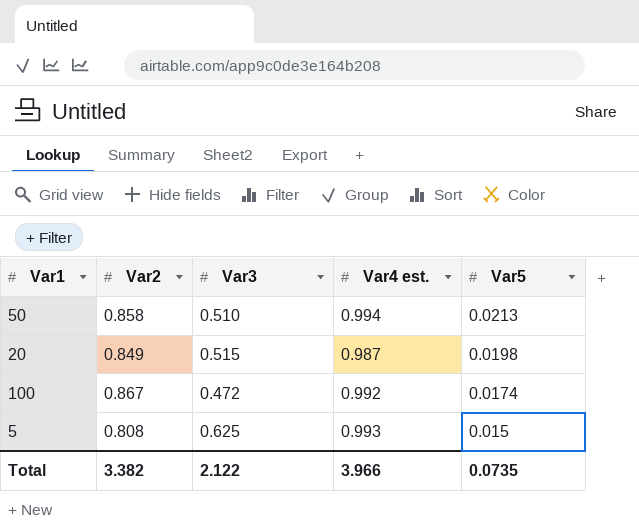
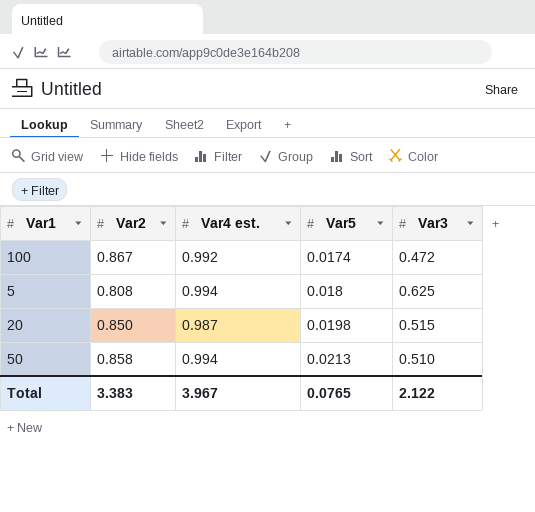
row order: Var5 descending -> Var5 ascending
column Var3 | position: 3 -> 5
5 | Var4 est.: 0.993 -> 0.994
5 | Var5: 0.015 -> 0.018
20 | Var2: 0.849 -> 0.850
Total | Var2: 3.382 -> 3.383
Total | Var4 est.: 3.966 -> 3.967
Total | Var5: 0.0735 -> 0.0765

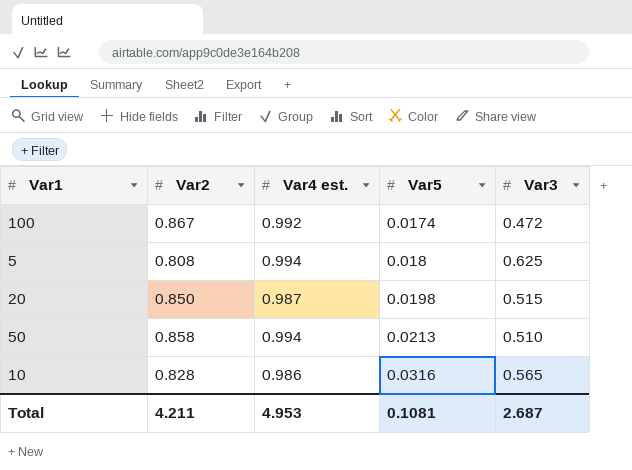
row 10: none -> 0.828 | 0.986 | 0.0316 | 0.565
Total | Var2: 3.383 -> 4.211
Total | Var4 est.: 3.967 -> 4.953
Total | Var5: 0.0765 -> 0.1081
Total | Var3: 2.122 -> 2.687

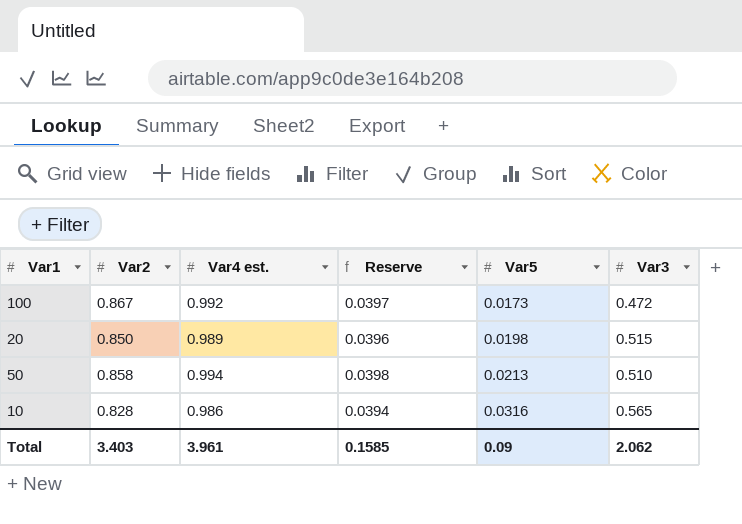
column Reserve | formula: none -> [Var4 est.] * 0.04
row 5: 0.808 | 0.994 | 0.018 | 0.625 -> none
100 | Var5: 0.0174 -> 0.0173
20 | Var4 est.: 0.987 -> 0.989
Total | Var2: 4.211 -> 3.403
Total | Var4 est.: 4.953 -> 3.961
Total | Var5: 0.1081 -> 0.09
Total | Var3: 2.687 -> 2.062

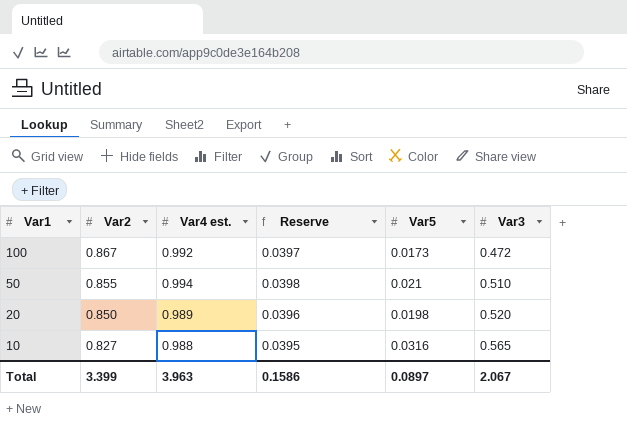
row order: Var5 ascending -> Var1 descending
50 | Var2: 0.858 -> 0.855
50 | Var5: 0.0213 -> 0.021
20 | Var3: 0.515 -> 0.520
10 | Var2: 0.828 -> 0.827
10 | Var4 est.: 0.986 -> 0.988
10 | Reserve: 0.0394 -> 0.0395
Total | Var2: 3.403 -> 3.399
Total | Var4 est.: 3.961 -> 3.963
Total | Reserve: 0.1585 -> 0.1586
Total | Var5: 0.09 -> 0.0897
Total | Var3: 2.062 -> 2.067

